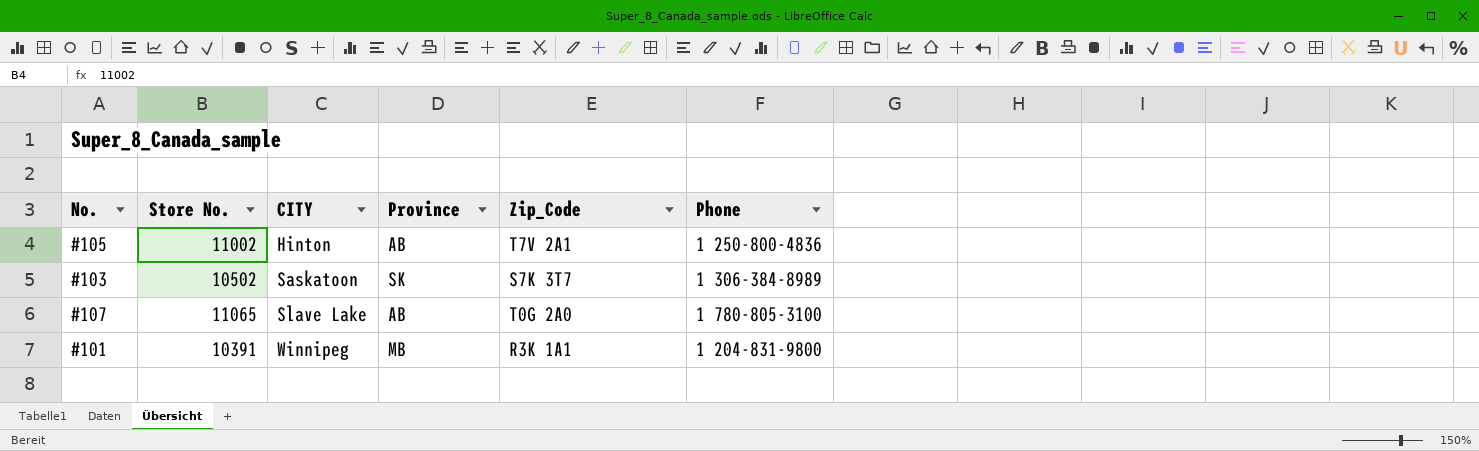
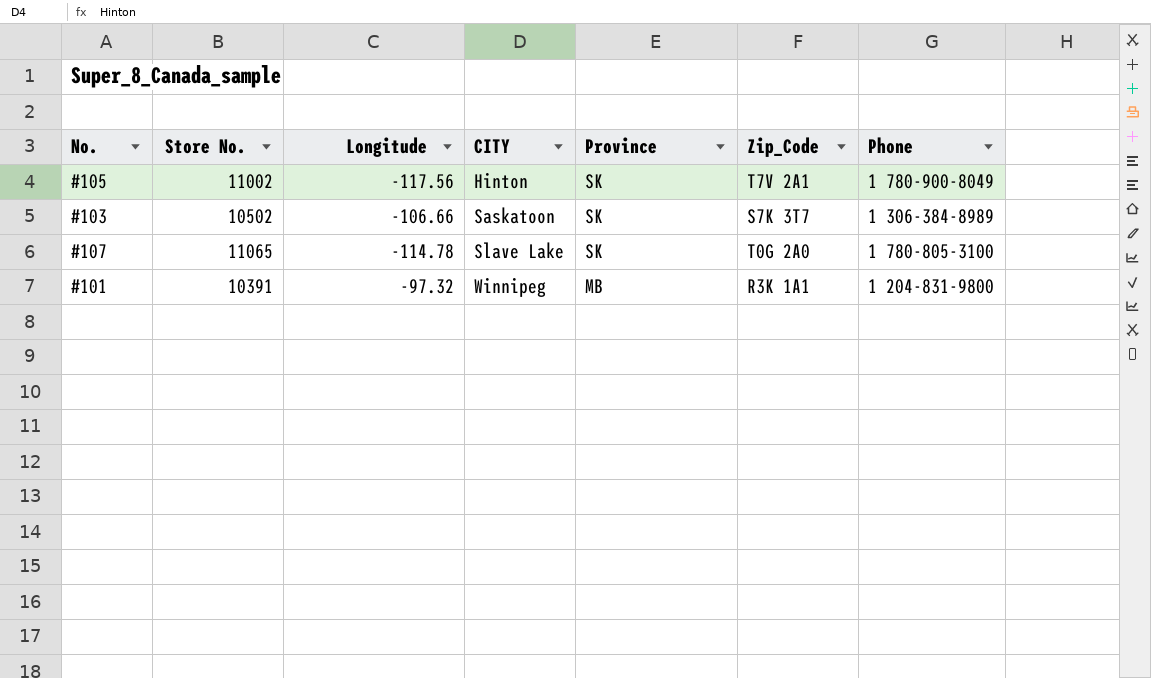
column Longitude | position: none -> 3
#105 | Province: AB -> SK
#105 | Phone: 1 250-800-4836 -> 1 780-900-8049
#107 | Province: AB -> SK

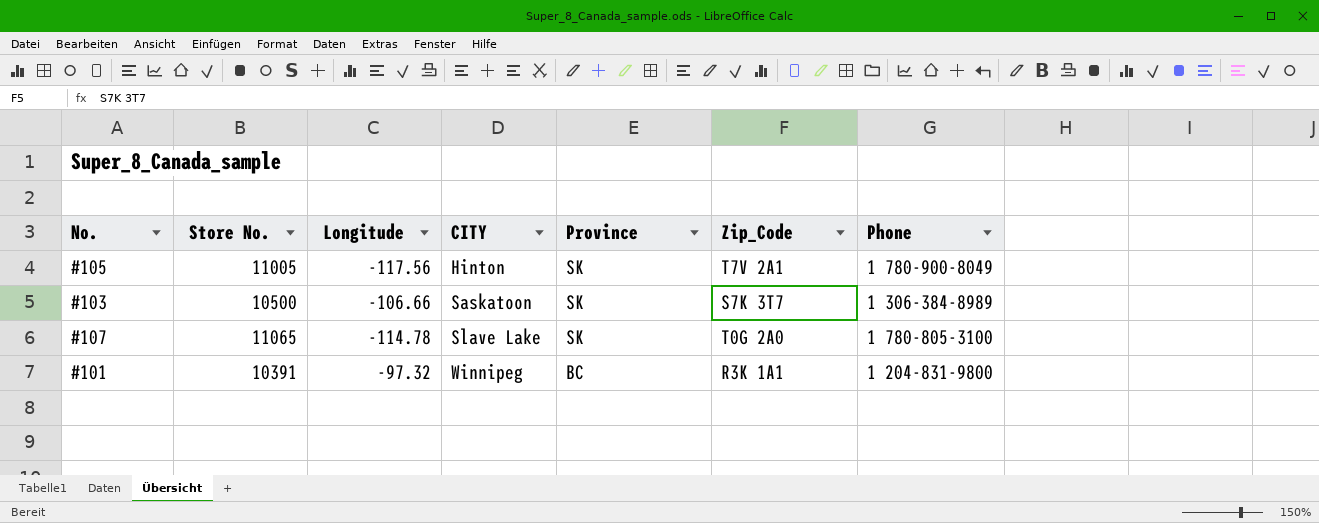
#105 | Store No.: 11002 -> 11005
#103 | Store No.: 10502 -> 10500
#101 | Province: MB -> BC

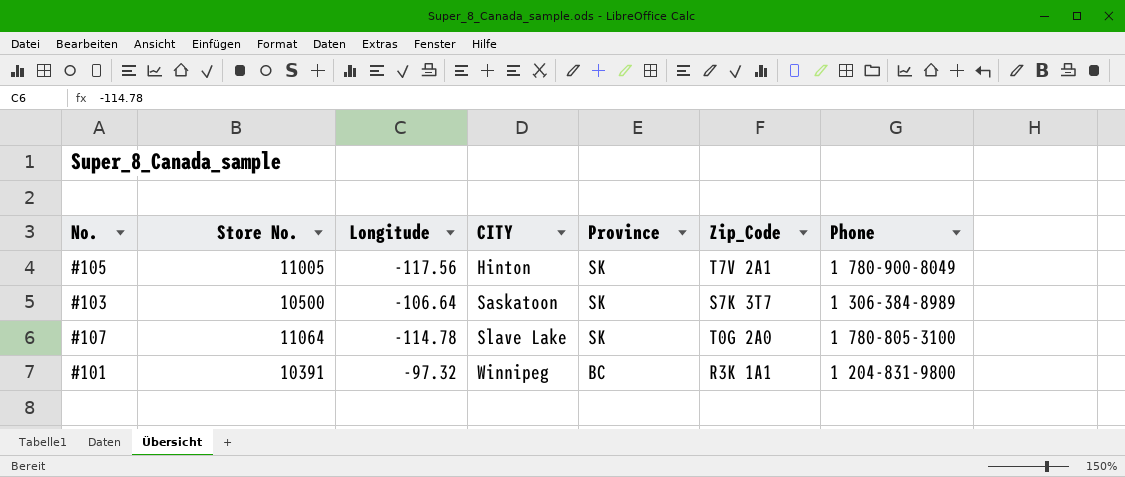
#103 | Longitude: -106.66 -> -106.64
#107 | Store No.: 11065 -> 11064

